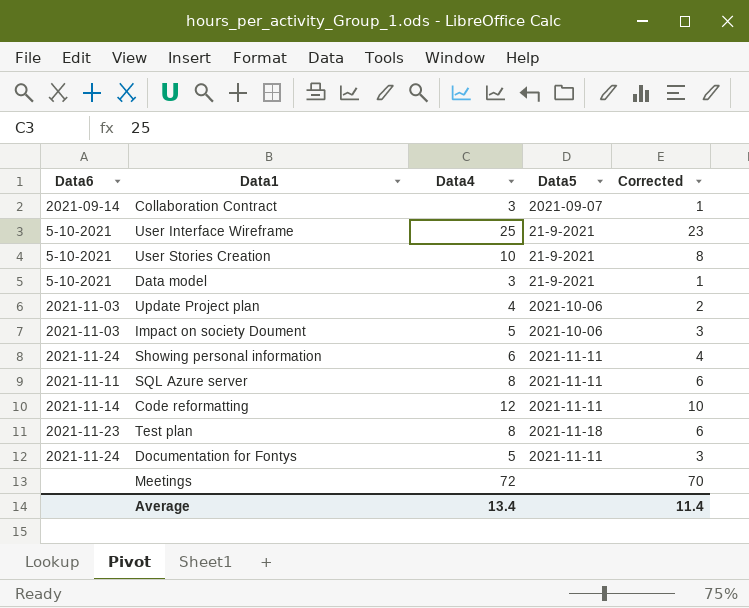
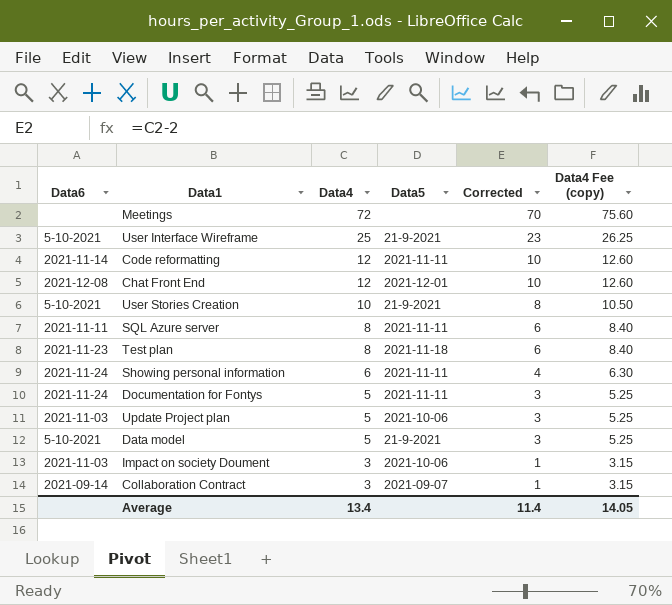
row order: none -> Data4 descending
column Data4 Fee (copy) | formula: none -> [Data4] * 1.05
row Chat Front End: none -> 2021-12-08 | 12 | 2021-12-01 | 10 | 12.60
Update Project plan | Data4: 4 -> 5
Update Project plan | Corrected: 2 -> 3
Data model | Data4: 3 -> 5
Data model | Corrected: 1 -> 3
Impact on society Doument | Data4: 5 -> 3
Impact on society Doument | Corrected: 3 -> 1

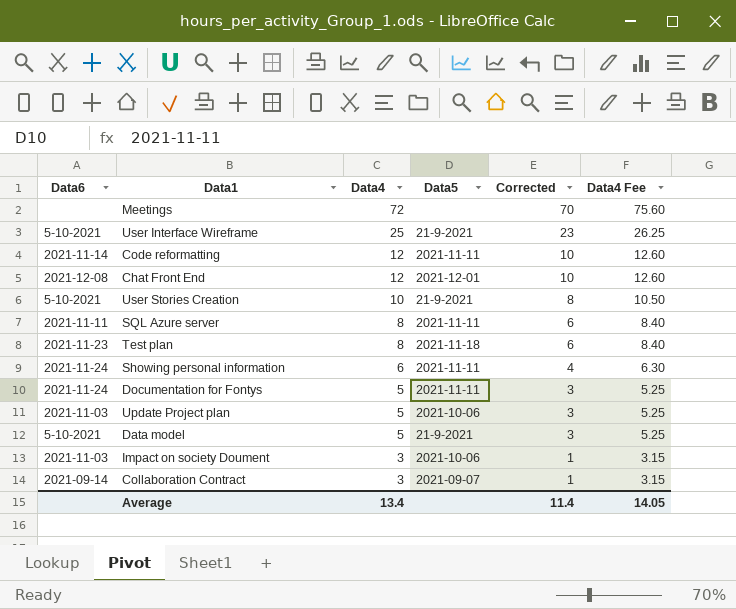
column name: Data4 Fee (copy) -> Data4 Fee

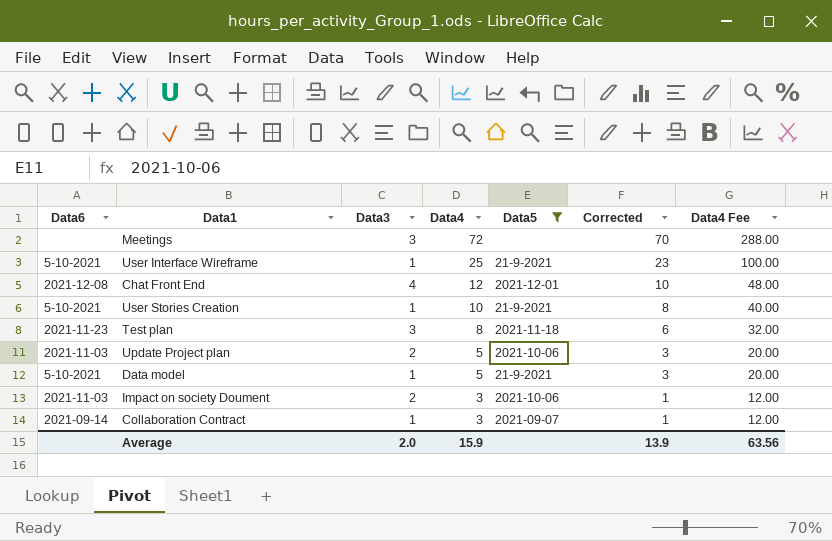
filter: none -> Data5 != 2021-11-11
column Data3 | position: none -> 3
column Data4 Fee | formula: [Data4] * 1.05 -> [Data4] * 4
Average | Data4: 13.4 -> 15.9
Average | Corrected: 11.4 -> 13.9
Average | Data4 Fee: 14.05 -> 63.56

